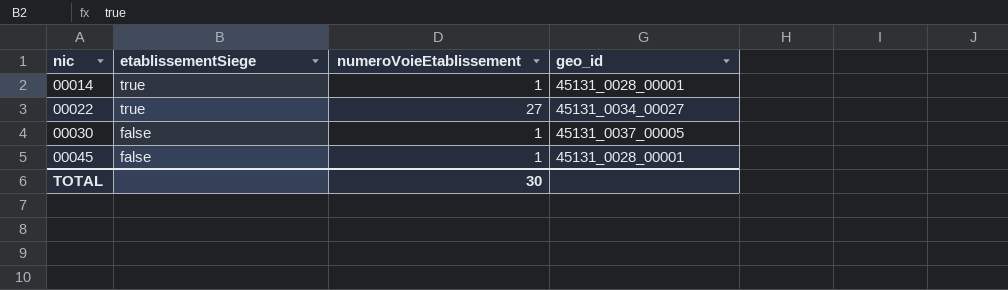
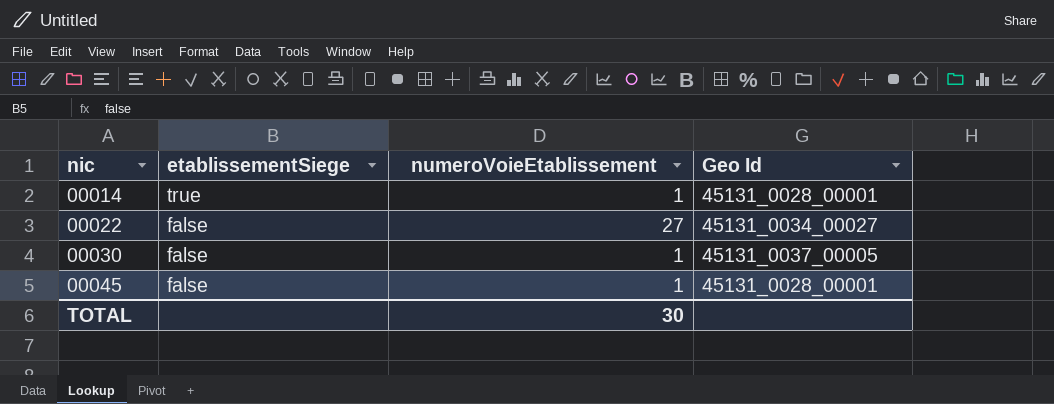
column name: geo_id -> Geo Id
00022 | etablissementSiege: true -> false

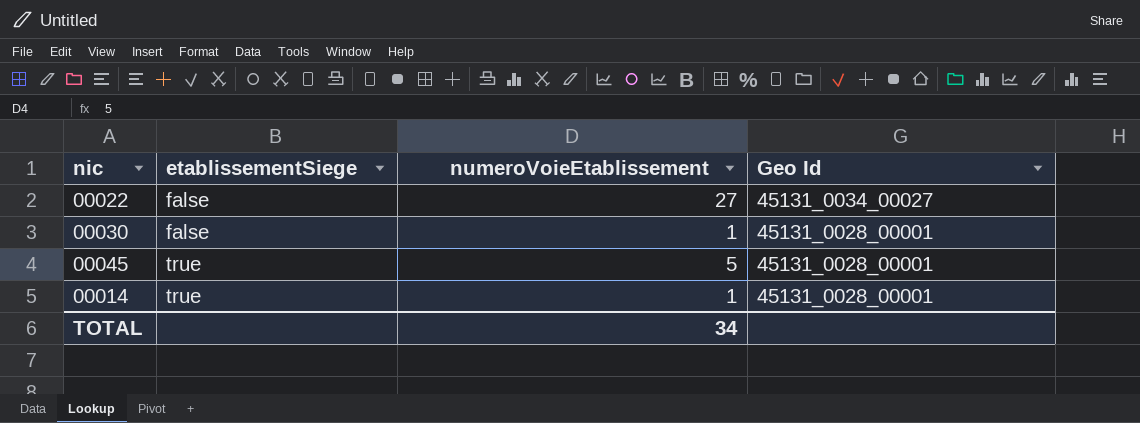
row order: nic ascending -> etablissementSiege ascending
00030 | Geo Id: 45131_0037_00005 -> 45131_0028_00001
00045 | etablissementSiege: false -> true
00045 | numeroVoieEtablissement: 1 -> 5
TOTAL | numeroVoieEtablissement: 30 -> 34

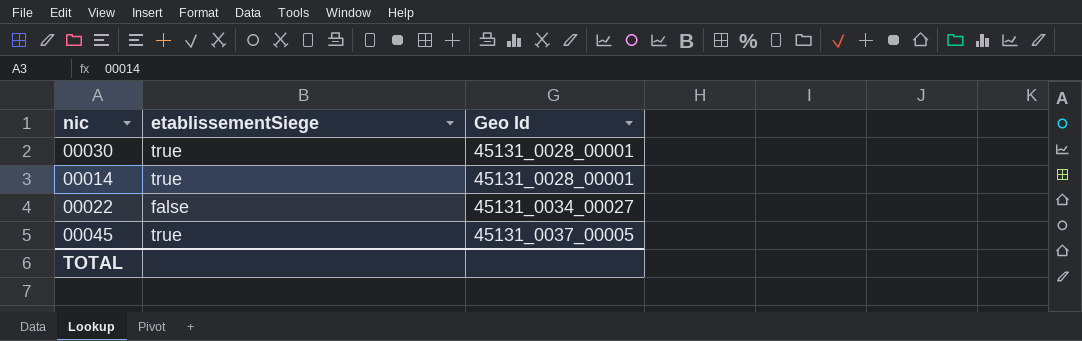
row order: etablissementSiege ascending -> Geo Id ascending
column numeroVoieEtablissement | position: 3 -> none
00030 | etablissementSiege: false -> true
00045 | Geo Id: 45131_0028_00001 -> 45131_0037_00005

